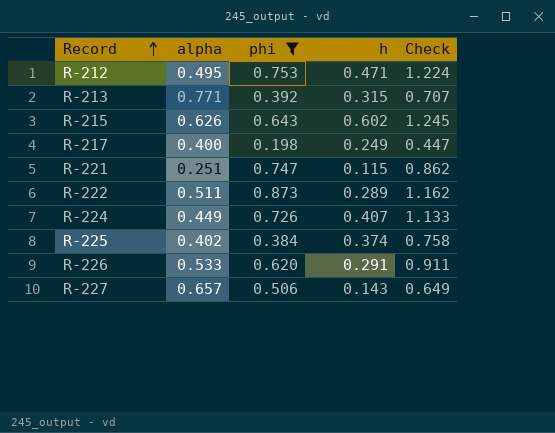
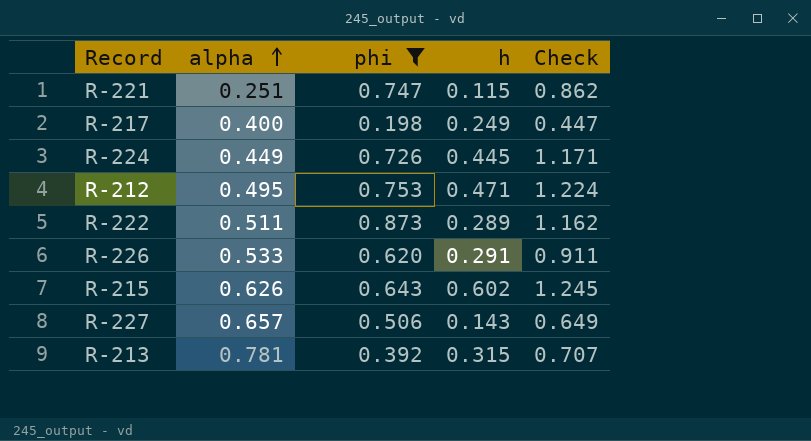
row order: Record ascending -> alpha ascending
row R-225: 0.402 | 0.384 | 0.374 | 0.758 -> none
R-224 | h: 0.407 -> 0.445
R-224 | Check: 1.133 -> 1.171
R-213 | alpha: 0.771 -> 0.781

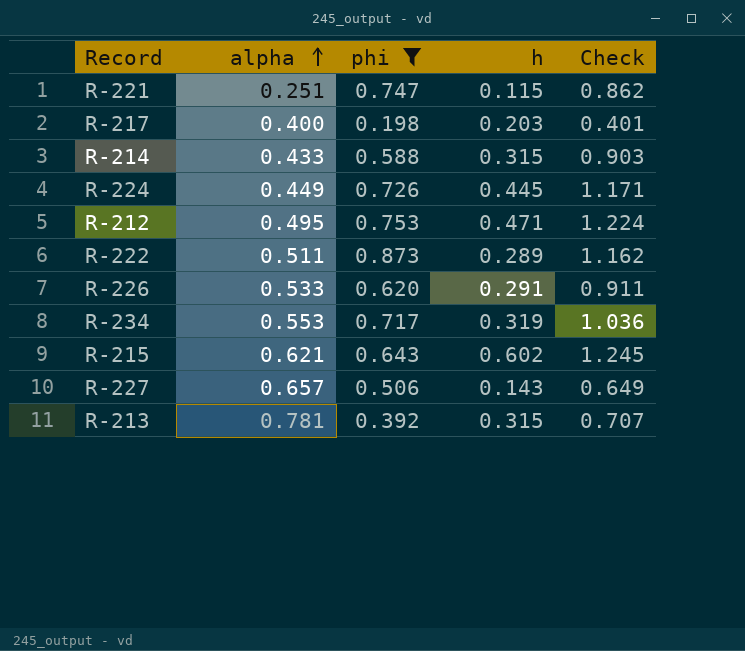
R-217 | h: 0.249 -> 0.203
R-217 | Check: 0.447 -> 0.401
row R-214: none -> 0.433 | 0.588 | 0.315 | 0.903
row R-234: none -> 0.553 | 0.717 | 0.319 | 1.036
R-215 | alpha: 0.626 -> 0.621

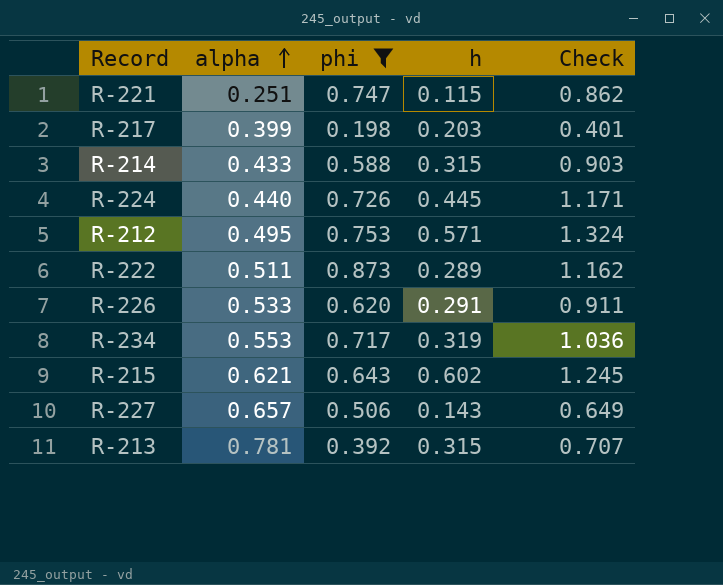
R-217 | alpha: 0.400 -> 0.399
R-224 | alpha: 0.449 -> 0.440
R-212 | h: 0.471 -> 0.571
R-212 | Check: 1.224 -> 1.324

